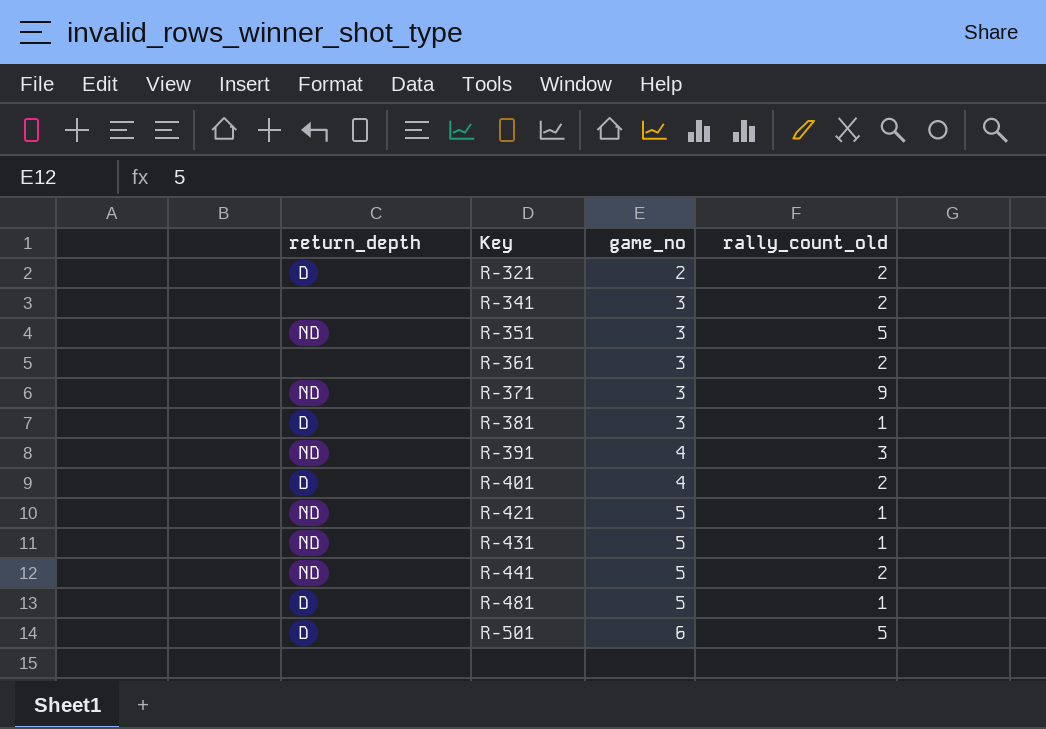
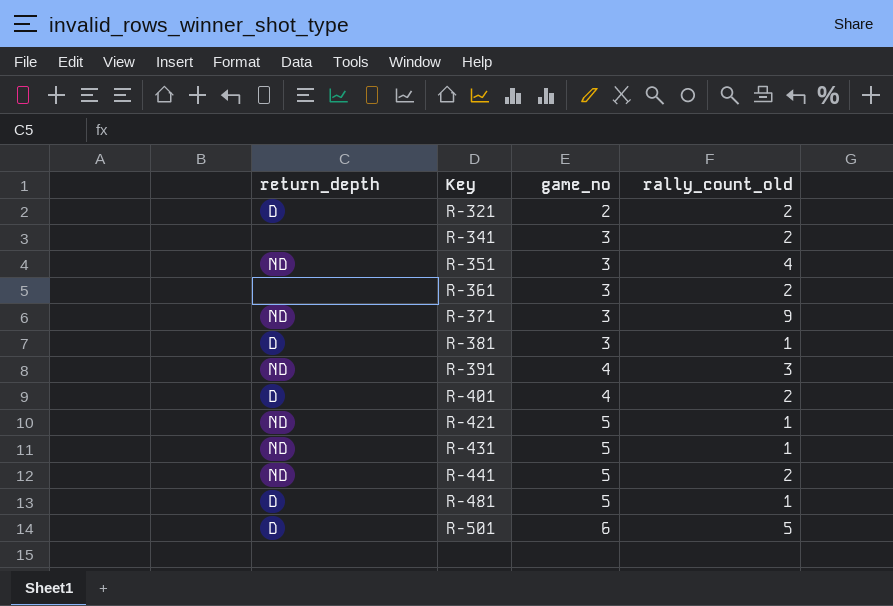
R-351 | rally_count_old: 5 -> 4

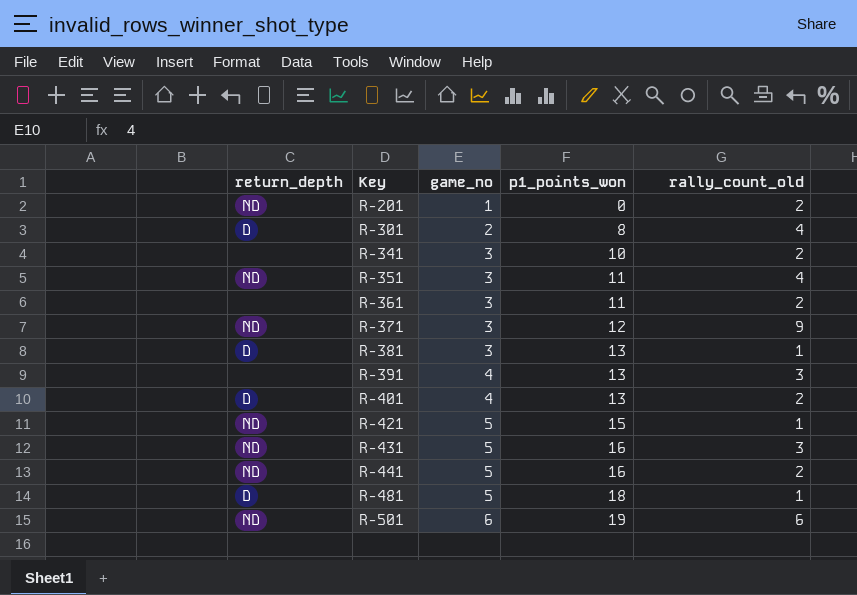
column p1_points_won | position: none -> 4
row R-321: D | 2 | 2 -> none
row R-201: none -> ND | 1 | 0 | 2
row R-301: none -> D | 2 | 8 | 4
R-391 | return_depth: ND -> none
R-431 | rally_count_old: 1 -> 3
R-501 | return_depth: D -> ND
R-501 | rally_count_old: 5 -> 6

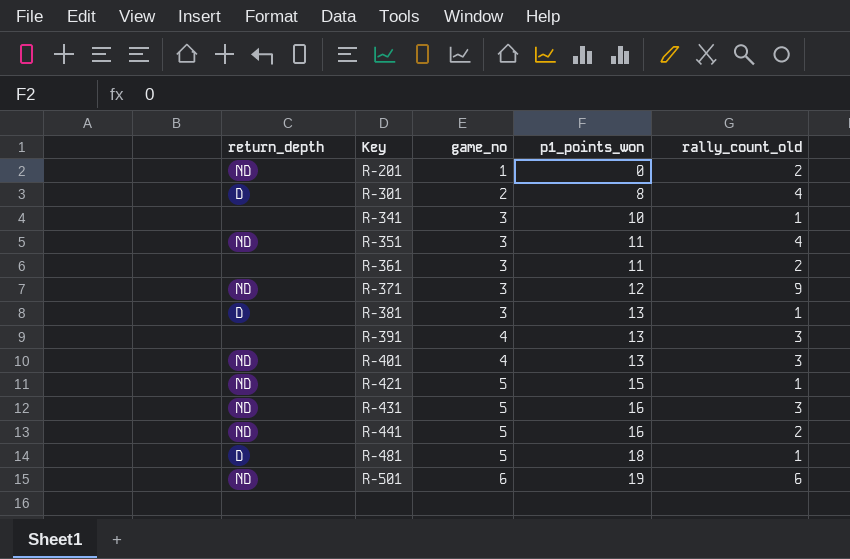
R-341 | rally_count_old: 2 -> 1
R-401 | return_depth: D -> ND
R-401 | rally_count_old: 2 -> 3

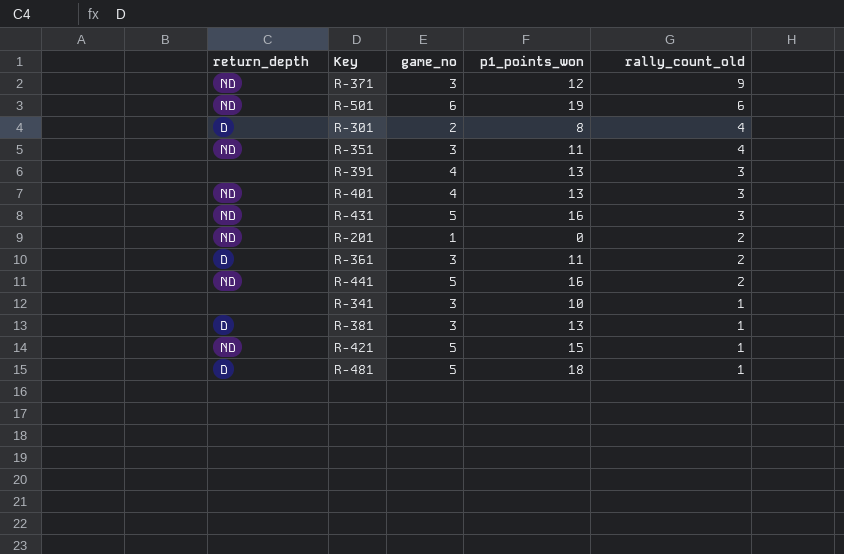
row order: Key ascending -> rally_count_old descending
R-361 | return_depth: none -> D

